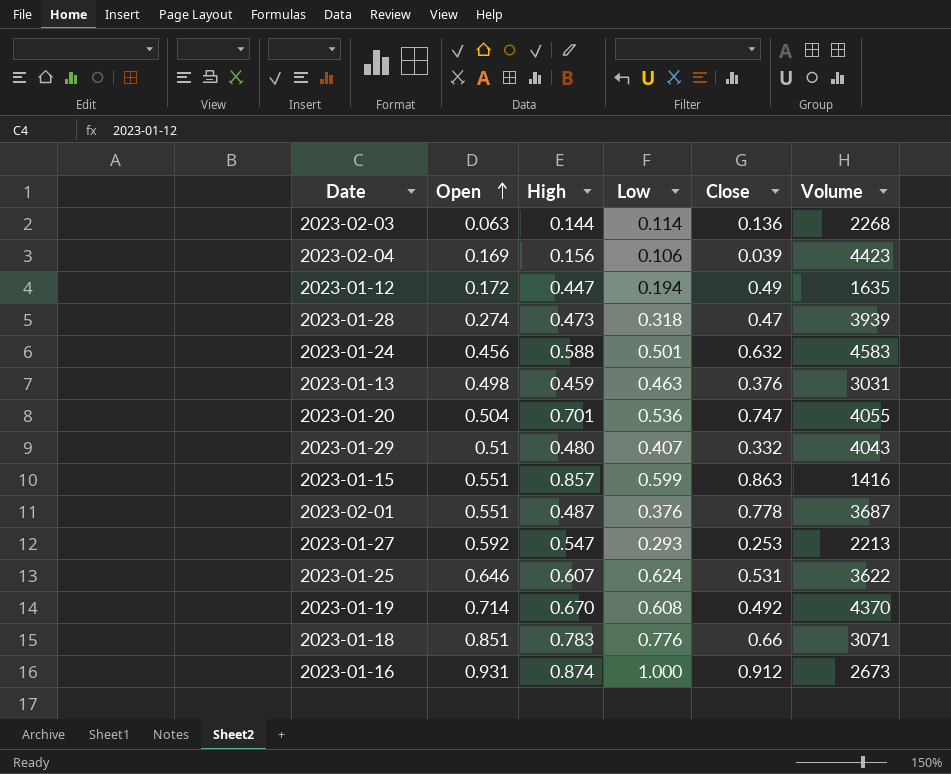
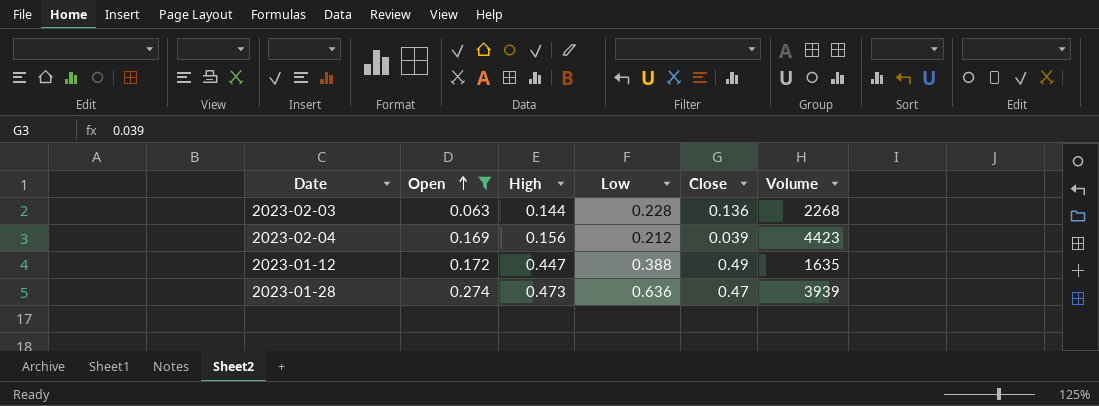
filter: none -> Open <= 0.274
2023-02-03 | Low: 0.114 -> 0.228
2023-02-04 | Low: 0.106 -> 0.212
2023-01-12 | Low: 0.194 -> 0.388
2023-01-28 | Low: 0.318 -> 0.636

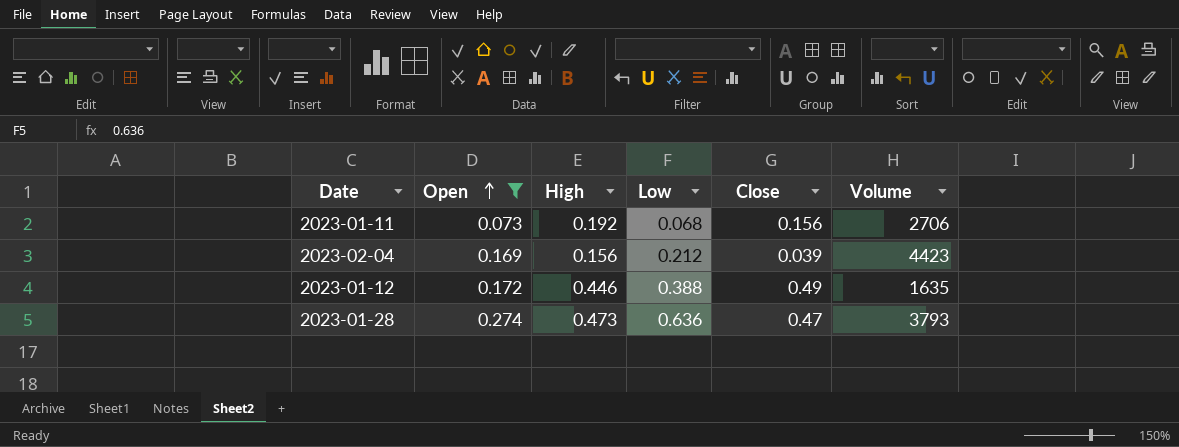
row 2023-02-03: 0.063 | 0.144 | 0.228 | 0.136 | 2268 -> none
row 2023-01-11: none -> 0.073 | 0.192 | 0.068 | 0.156 | 2706
2023-01-12 | High: 0.447 -> 0.446
2023-01-28 | Volume: 3939 -> 3793

